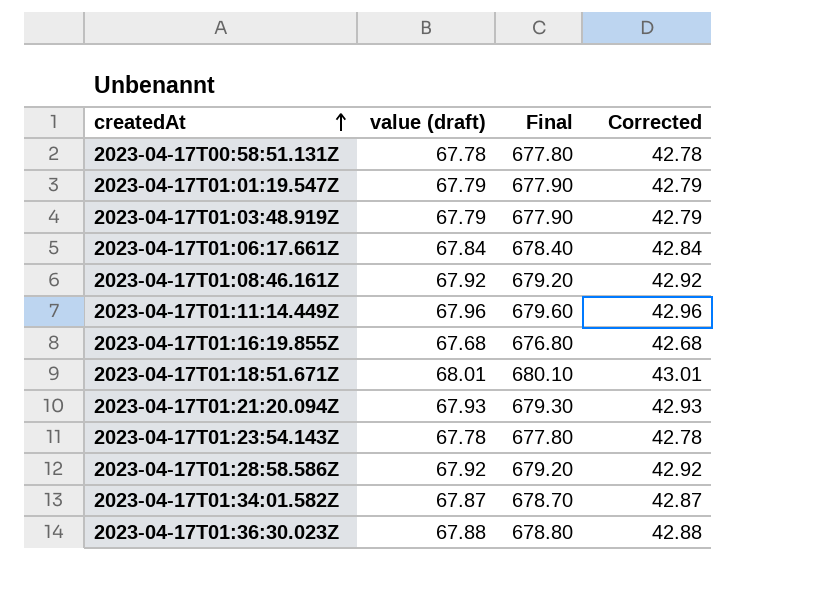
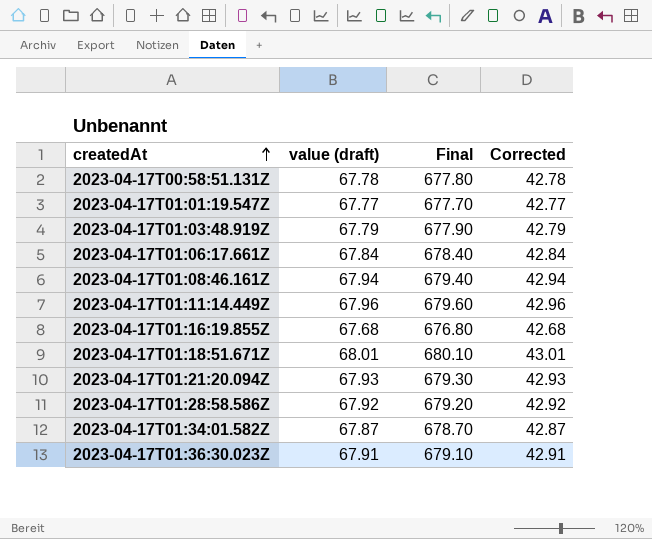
row 2023-04-17T01:23:54.143Z: 67.78 | 677.80 | 42.78 -> none
2023-04-17T01:01:19.547Z | value (draft): 67.79 -> 67.77
2023-04-17T01:01:19.547Z | Final: 677.90 -> 677.70
2023-04-17T01:01:19.547Z | Corrected: 42.79 -> 42.77
2023-04-17T01:08:46.161Z | value (draft): 67.92 -> 67.94
2023-04-17T01:08:46.161Z | Final: 679.20 -> 679.40
2023-04-17T01:08:46.161Z | Corrected: 42.92 -> 42.94
2023-04-17T01:36:30.023Z | value (draft): 67.88 -> 67.91
2023-04-17T01:36:30.023Z | Final: 678.80 -> 679.10
2023-04-17T01:36:30.023Z | Corrected: 42.88 -> 42.91

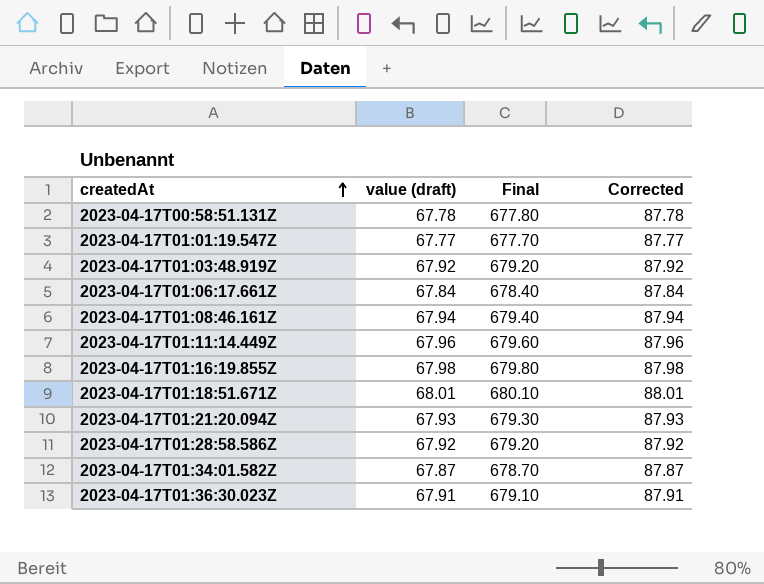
column Corrected | formula: [value (draft)] - 25 -> [value (draft)] + 20
2023-04-17T01:03:48.919Z | value (draft): 67.79 -> 67.92
2023-04-17T01:03:48.919Z | Final: 677.90 -> 679.20
2023-04-17T01:16:19.855Z | value (draft): 67.68 -> 67.98
2023-04-17T01:16:19.855Z | Final: 676.80 -> 679.80

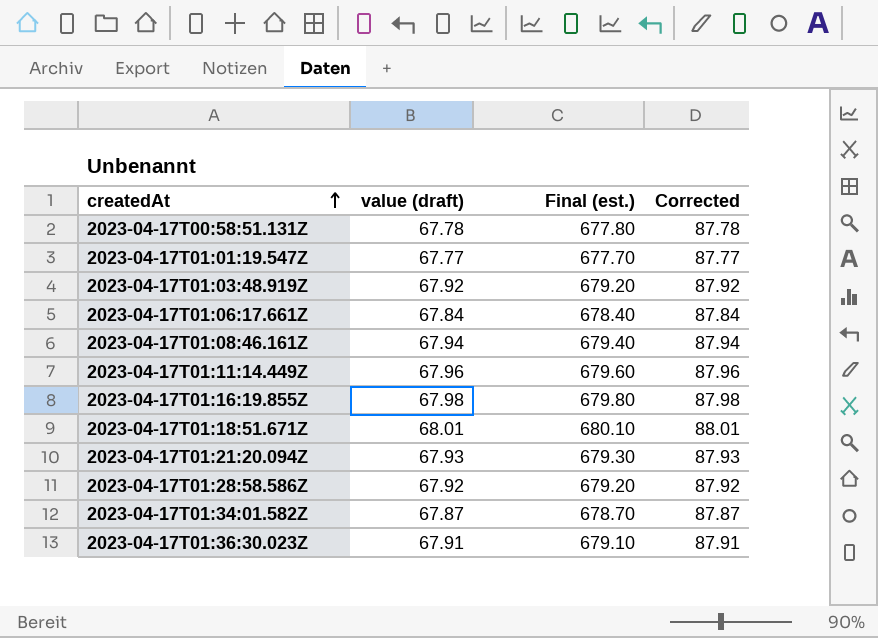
column name: Final -> Final (est.)

